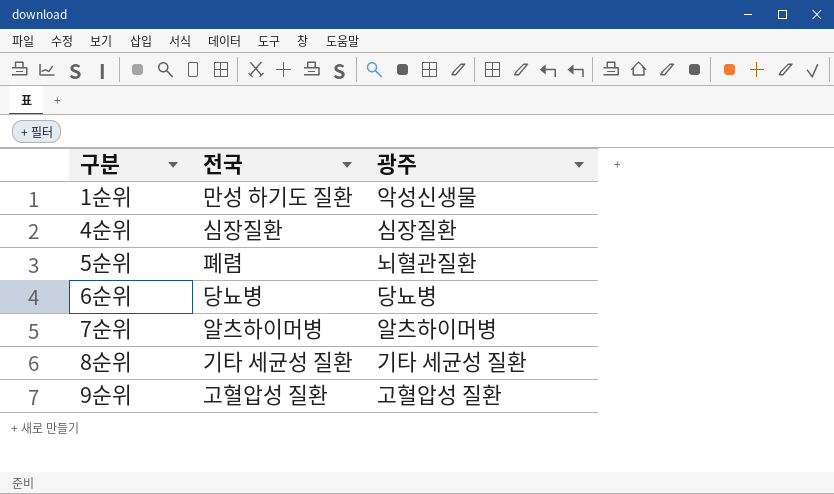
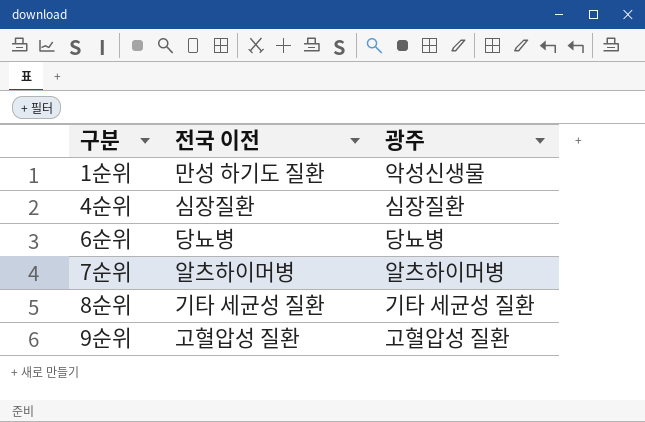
column name: 전국 -> 전국 이전
row 5순위: 폐렴 | 뇌혈관질환 -> none

